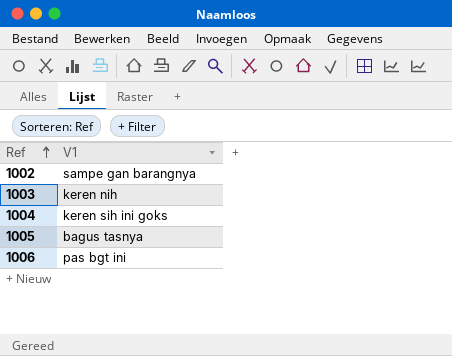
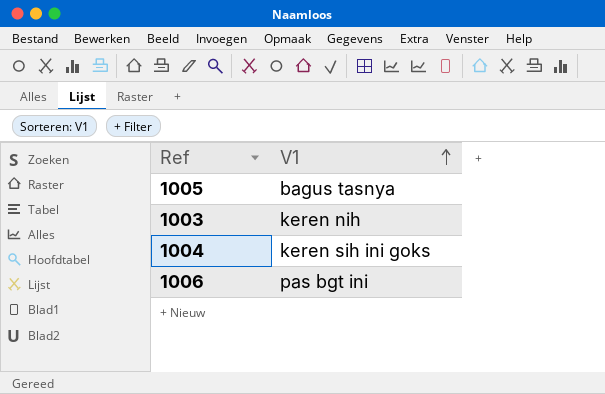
row order: Ref ascending -> V1 ascending
row 1002: sampe gan barangnya -> none

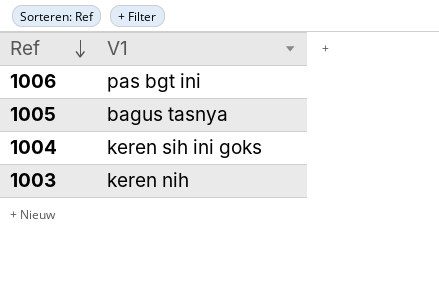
row order: V1 ascending -> Ref descending

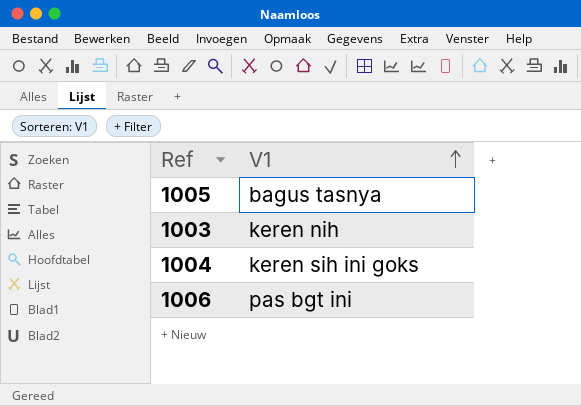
row order: Ref descending -> V1 ascending

